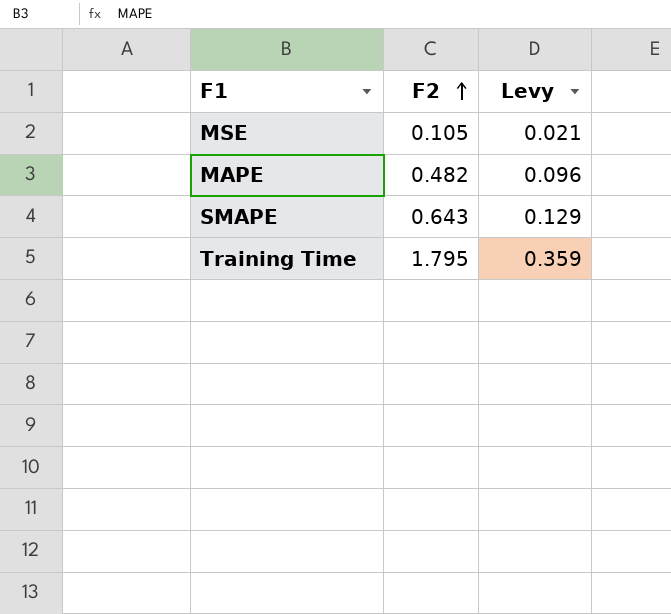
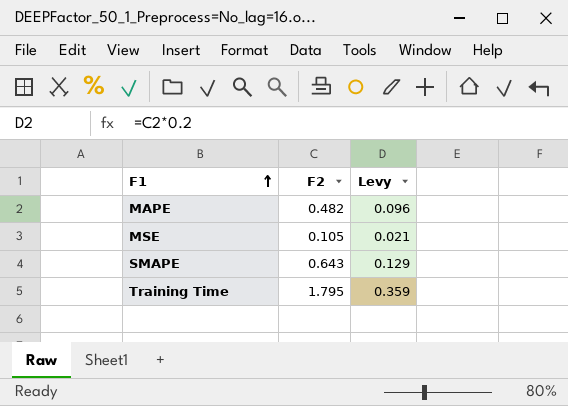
row order: F2 ascending -> F1 ascending

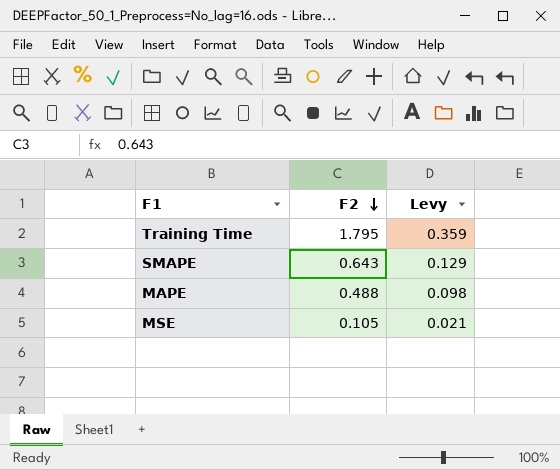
row order: F1 ascending -> F2 descending
MAPE | F2: 0.482 -> 0.488
MAPE | Levy: 0.096 -> 0.098

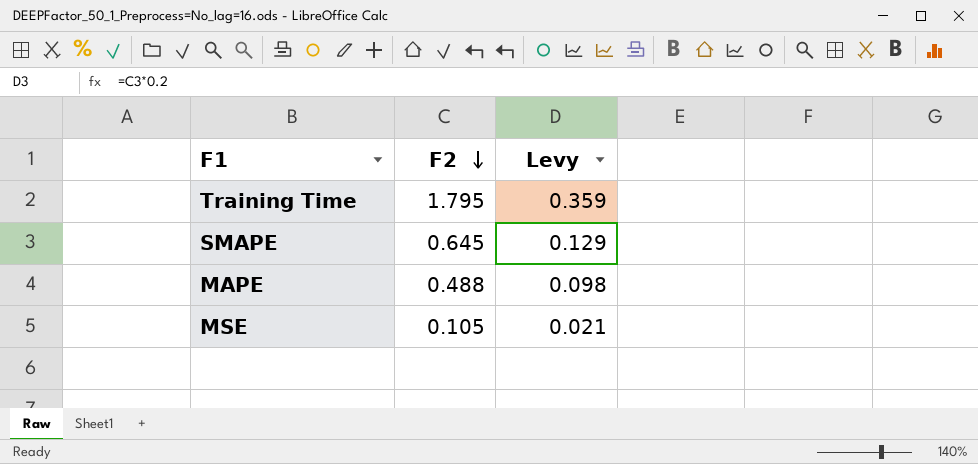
SMAPE | F2: 0.643 -> 0.645

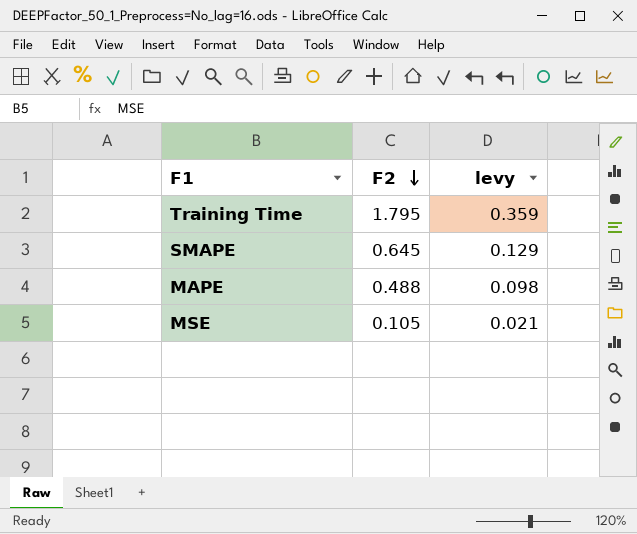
column name: Levy -> levy

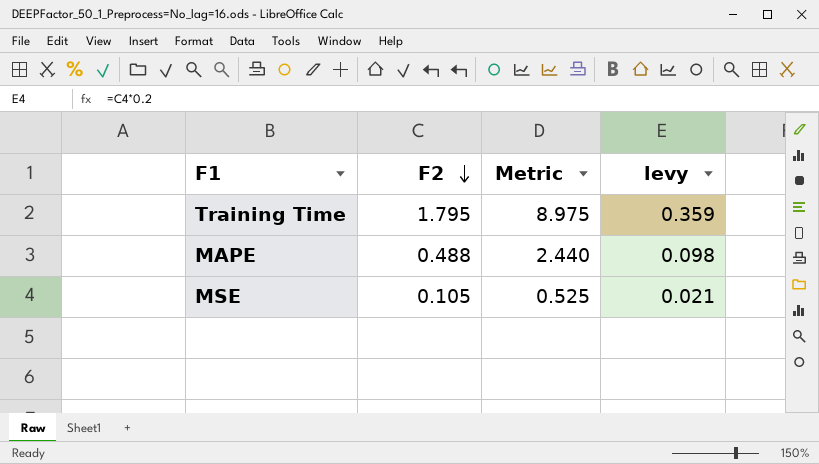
column Metric | formula: none -> [F2] * 5
row SMAPE: 0.645 | 0.129 -> none

